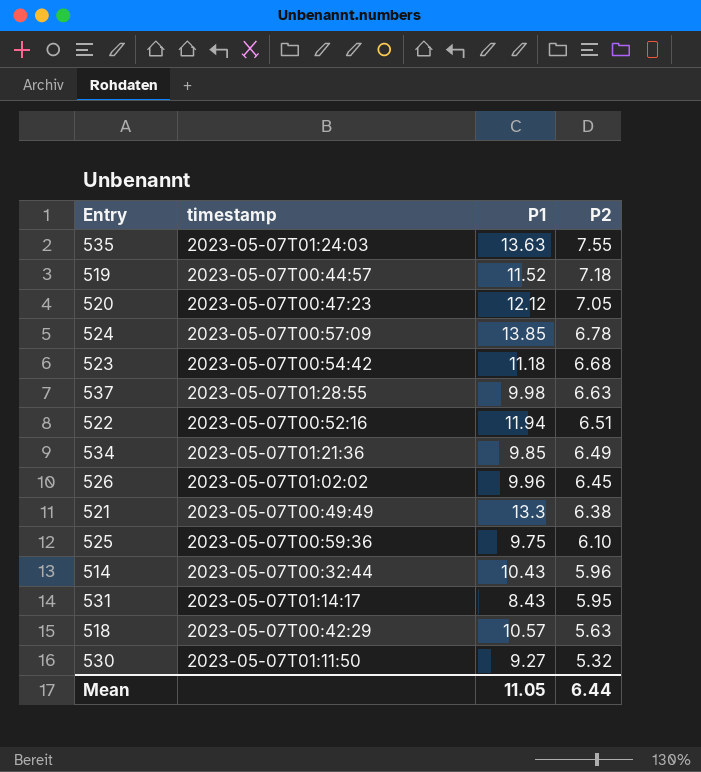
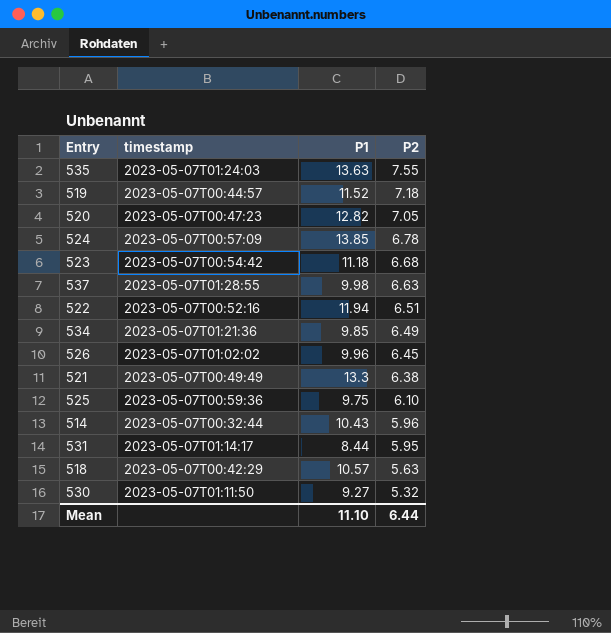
520 | P1: 12.12 -> 12.82
531 | P1: 8.43 -> 8.44
Mean | P1: 11.05 -> 11.10

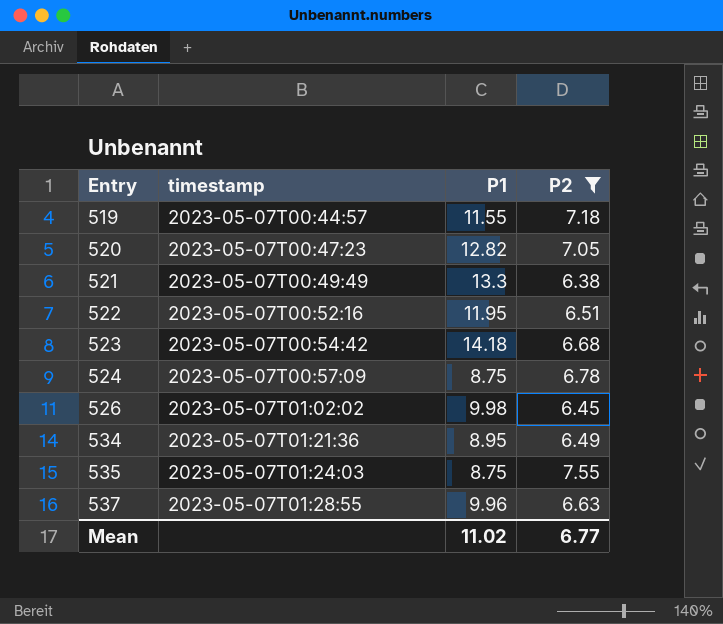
filter: none -> P2 >= 6.38
row order: P2 descending -> Entry ascending
519 | P1: 11.52 -> 11.55
522 | P1: 11.94 -> 11.95
523 | P1: 11.18 -> 14.18
524 | P1: 13.85 -> 8.75
526 | P1: 9.96 -> 9.98
534 | P1: 9.85 -> 8.95
535 | P1: 13.63 -> 8.75
537 | P1: 9.98 -> 9.96
Mean | P1: 11.10 -> 11.02
Mean | P2: 6.44 -> 6.77

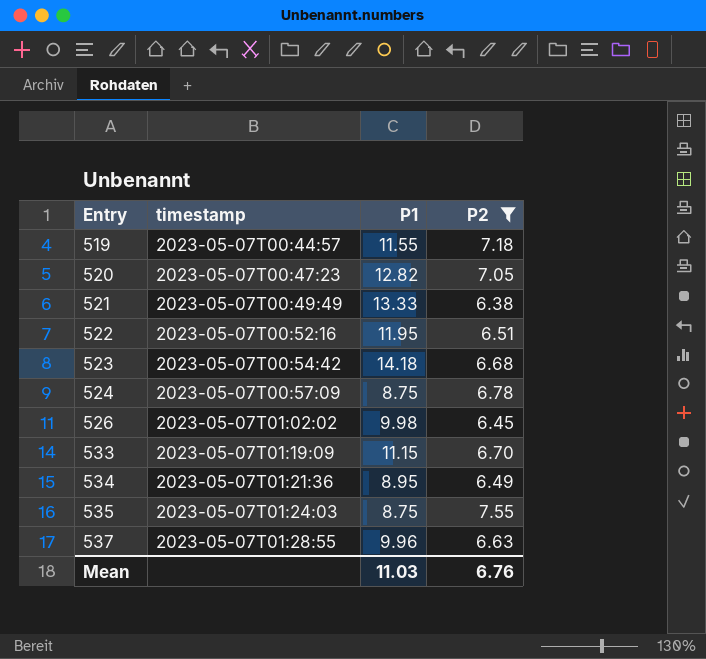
521 | P1: 13.3 -> 13.33
row 533: none -> 2023-05-07T01:19:09 | 11.15 | 6.70
Mean | P1: 11.02 -> 11.03
Mean | P2: 6.77 -> 6.76

